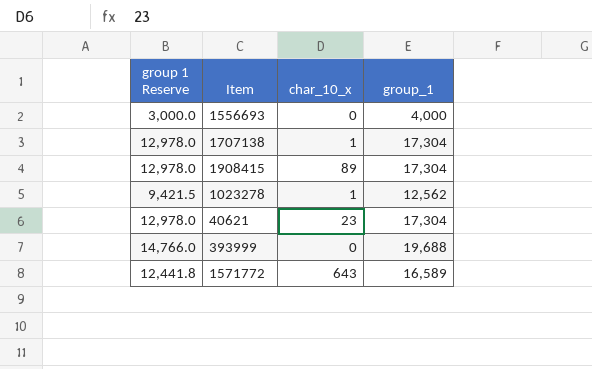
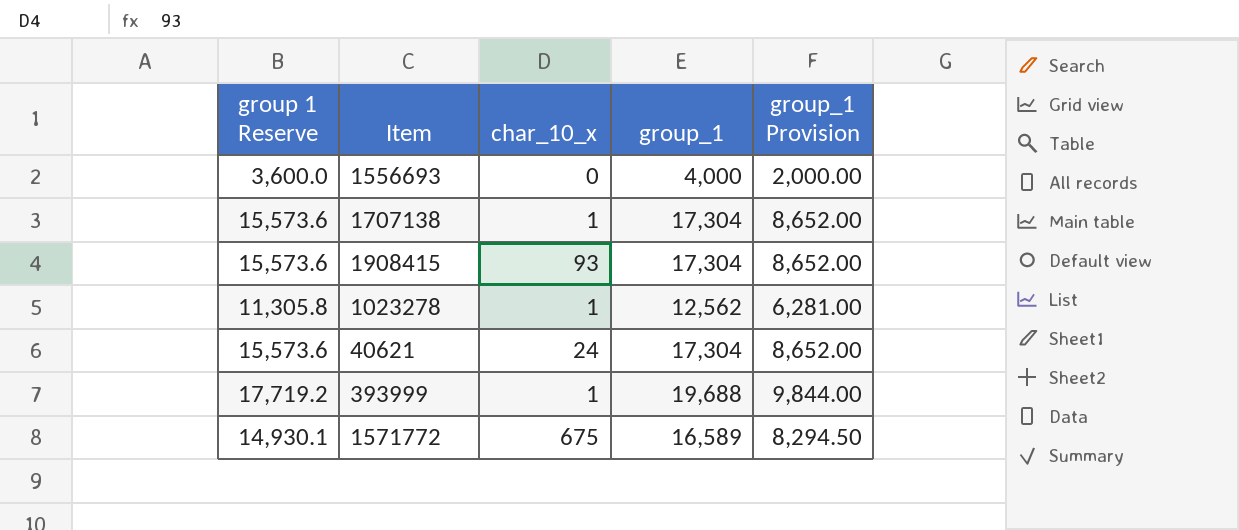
column group 1 Reserve | formula: [group_1] * 0.75 -> [group_1] * 0.9
column group_1 Provision | formula: none -> [group_1] * 0.5
1908415 | char_10_x: 89 -> 93
40621 | char_10_x: 23 -> 24
393999 | char_10_x: 0 -> 1
1571772 | char_10_x: 643 -> 675

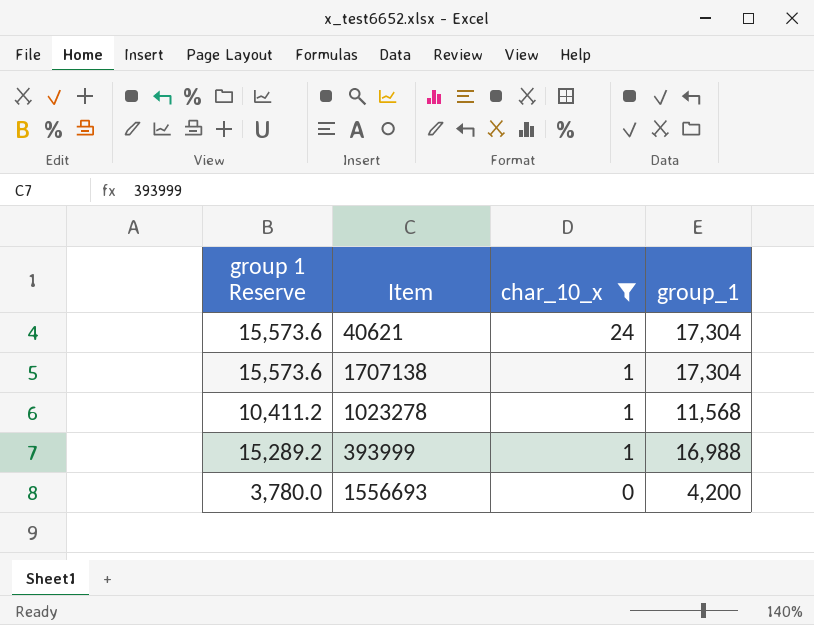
filter: none -> char_10_x <= 24
row order: none -> char_10_x descending
column group_1 Provision | formula: [group_1] * 0.5 -> none
1023278 | group 1 Reserve: 11,305.8 -> 10,411.2
1023278 | group_1: 12,562 -> 11,568
393999 | group 1 Reserve: 17,719.2 -> 15,289.2
393999 | group_1: 19,688 -> 16,988
1556693 | group 1 Reserve: 3,600.0 -> 3,780.0
1556693 | group_1: 4,000 -> 4,200

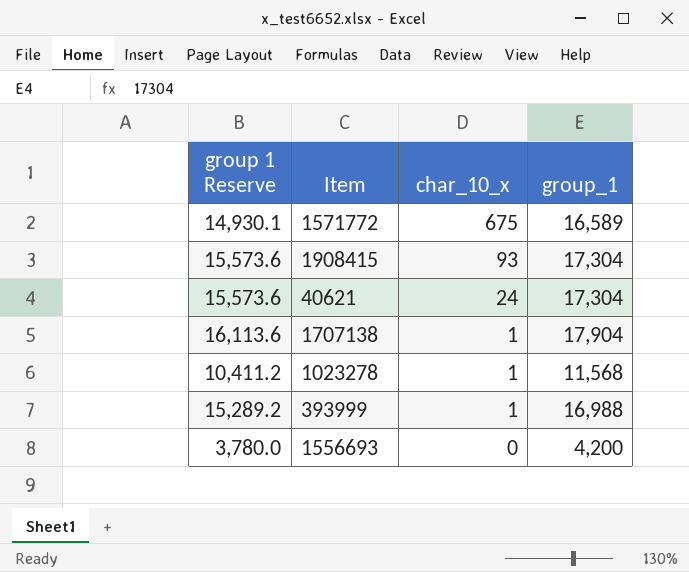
filter: char_10_x <= 24 -> none
1707138 | group 1 Reserve: 15,573.6 -> 16,113.6
1707138 | group_1: 17,304 -> 17,904

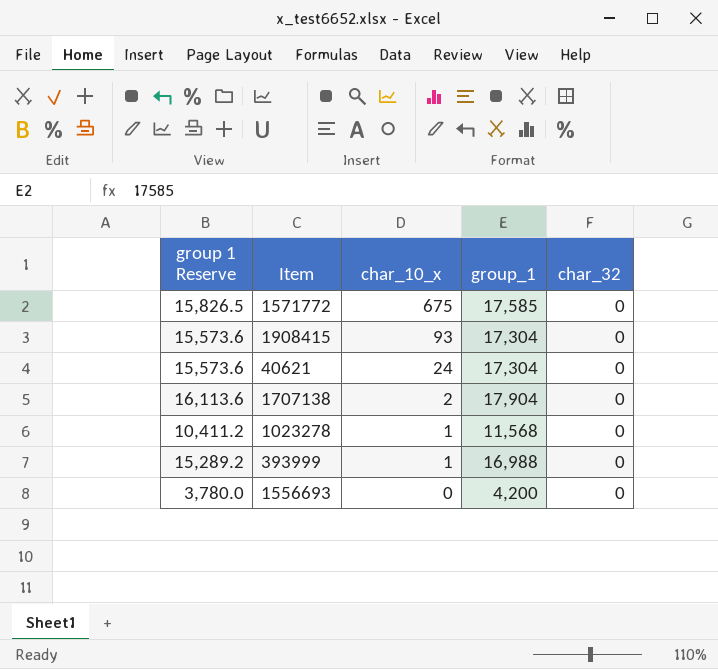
column char_32 | position: none -> 5
1571772 | group 1 Reserve: 14,930.1 -> 15,826.5
1571772 | group_1: 16,589 -> 17,585
1707138 | char_10_x: 1 -> 2

